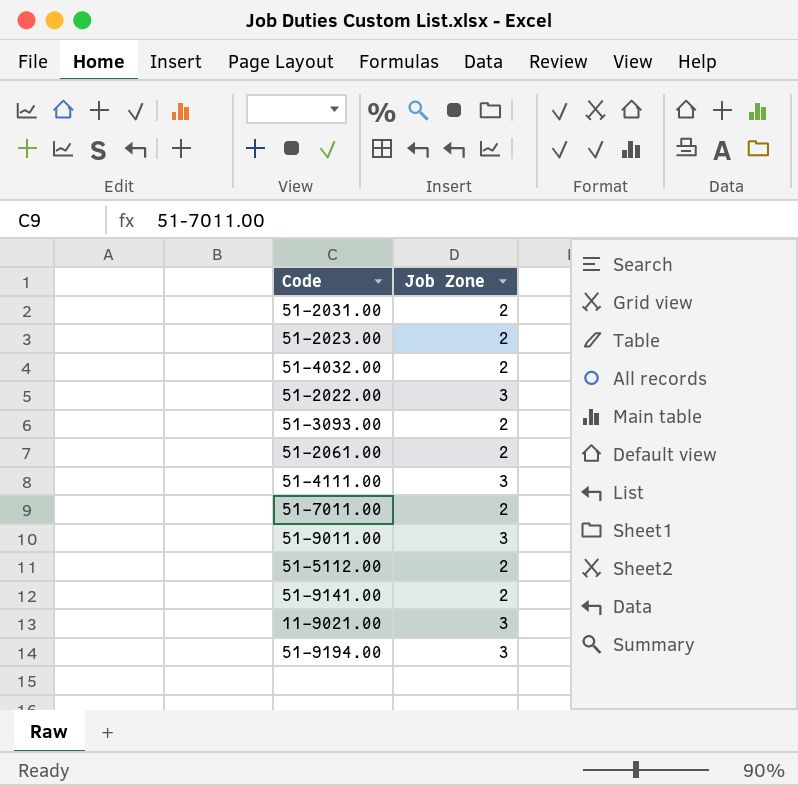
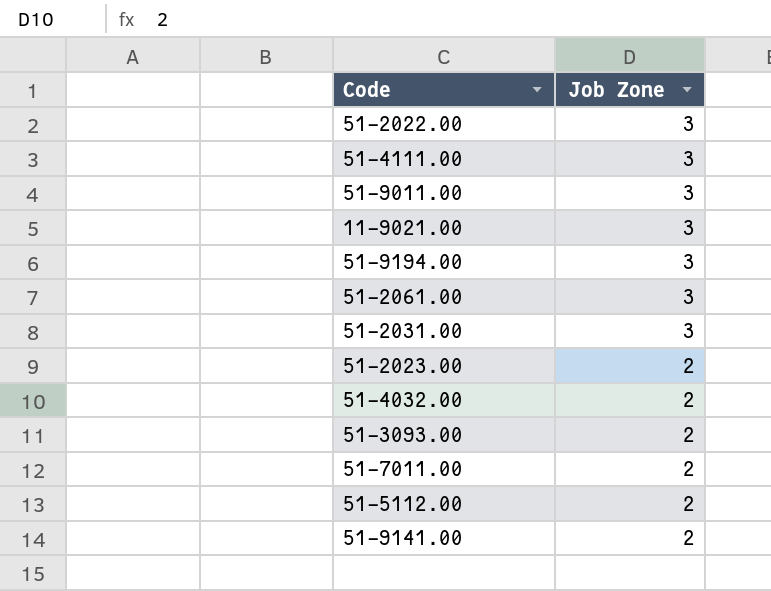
row order: none -> Job Zone descending
51-2061.00 | Job Zone: 2 -> 3
51-2031.00 | Job Zone: 2 -> 3

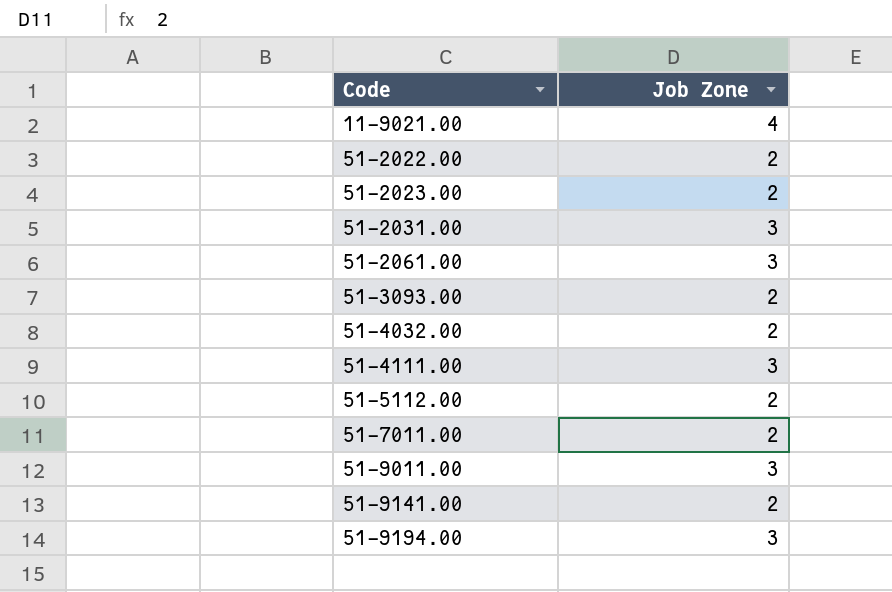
row order: Job Zone descending -> Code ascending
11-9021.00 | Job Zone: 3 -> 4
51-2022.00 | Job Zone: 3 -> 2

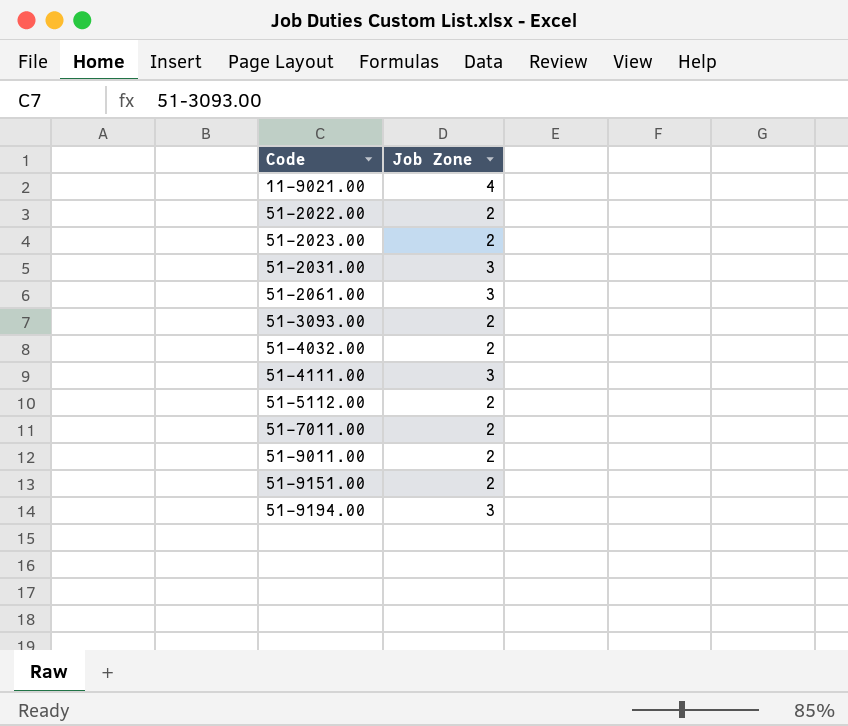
row 51-9141.00: 2 -> none
51-9011.00 | Job Zone: 3 -> 2
row 51-9151.00: none -> 2

